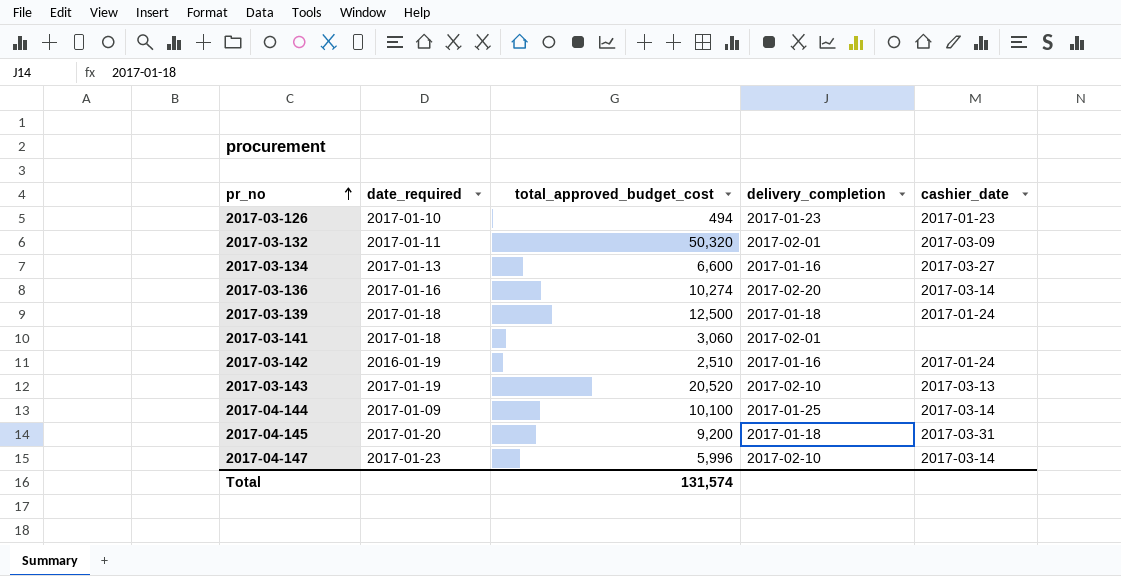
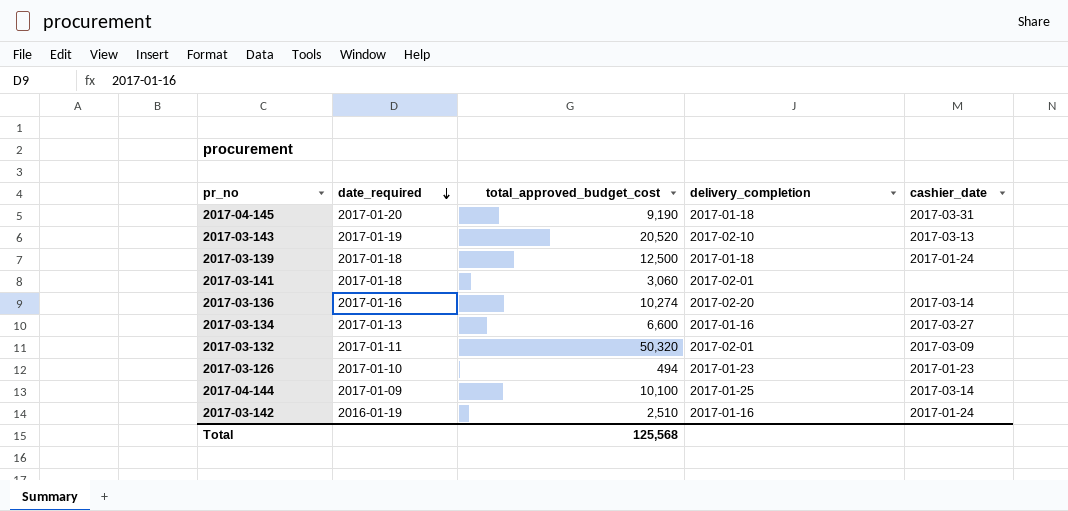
row order: pr_no ascending -> date_required descending
row 2017-04-147: 2017-01-23 | 5,996 | 2017-02-10 | 2017-03-14 -> none
2017-04-145 | total_approved_budget_cost: 9,200 -> 9,190
Total | total_approved_budget_cost: 131,574 -> 125,568

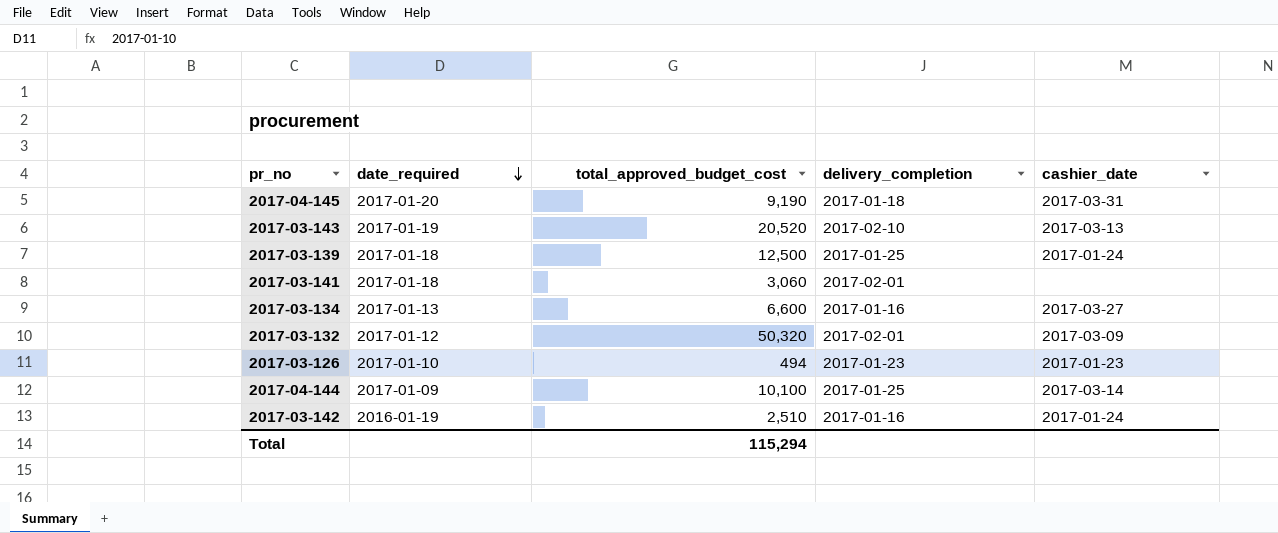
row 2017-03-136: 2017-01-16 | 10,274 | 2017-02-20 | 2017-03-14 -> none
2017-03-139 | delivery_completion: 2017-01-18 -> 2017-01-25
2017-03-132 | date_required: 2017-01-11 -> 2017-01-12
Total | total_approved_budget_cost: 125,568 -> 115,294

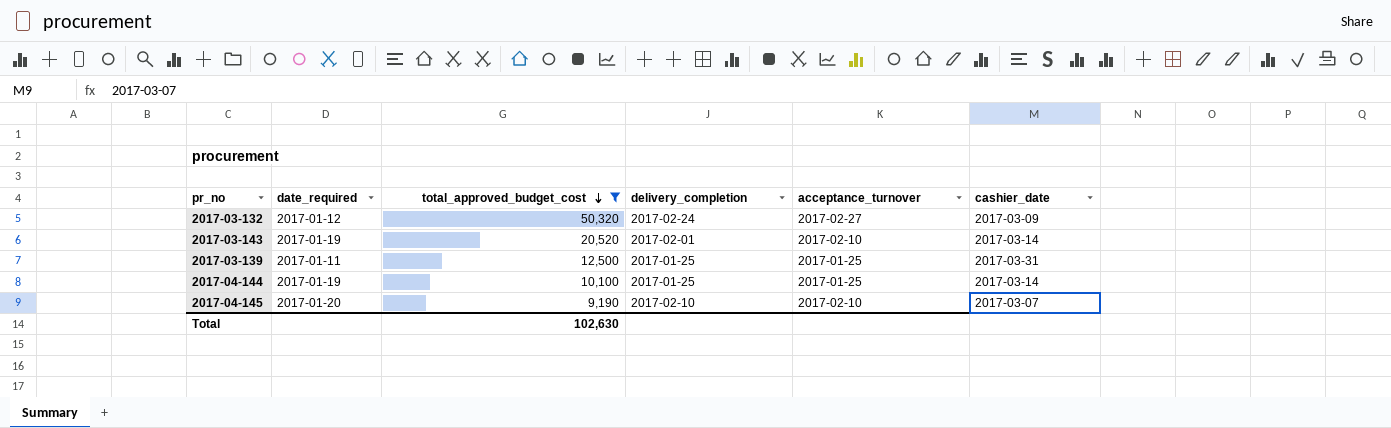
filter: none -> total_approved_budget_cost >= 9,190
row order: date_required descending -> total_approved_budget_cost descending
column acceptance_turnover | position: none -> 5
2017-03-132 | delivery_completion: 2017-02-01 -> 2017-02-24
2017-03-143 | delivery_completion: 2017-02-10 -> 2017-02-01
2017-03-143 | cashier_date: 2017-03-13 -> 2017-03-14
2017-03-139 | date_required: 2017-01-18 -> 2017-01-11
2017-03-139 | cashier_date: 2017-01-24 -> 2017-03-31
2017-04-144 | date_required: 2017-01-09 -> 2017-01-19
2017-04-145 | delivery_completion: 2017-01-18 -> 2017-02-10
2017-04-145 | cashier_date: 2017-03-31 -> 2017-03-07
Total | total_approved_budget_cost: 115,294 -> 102,630

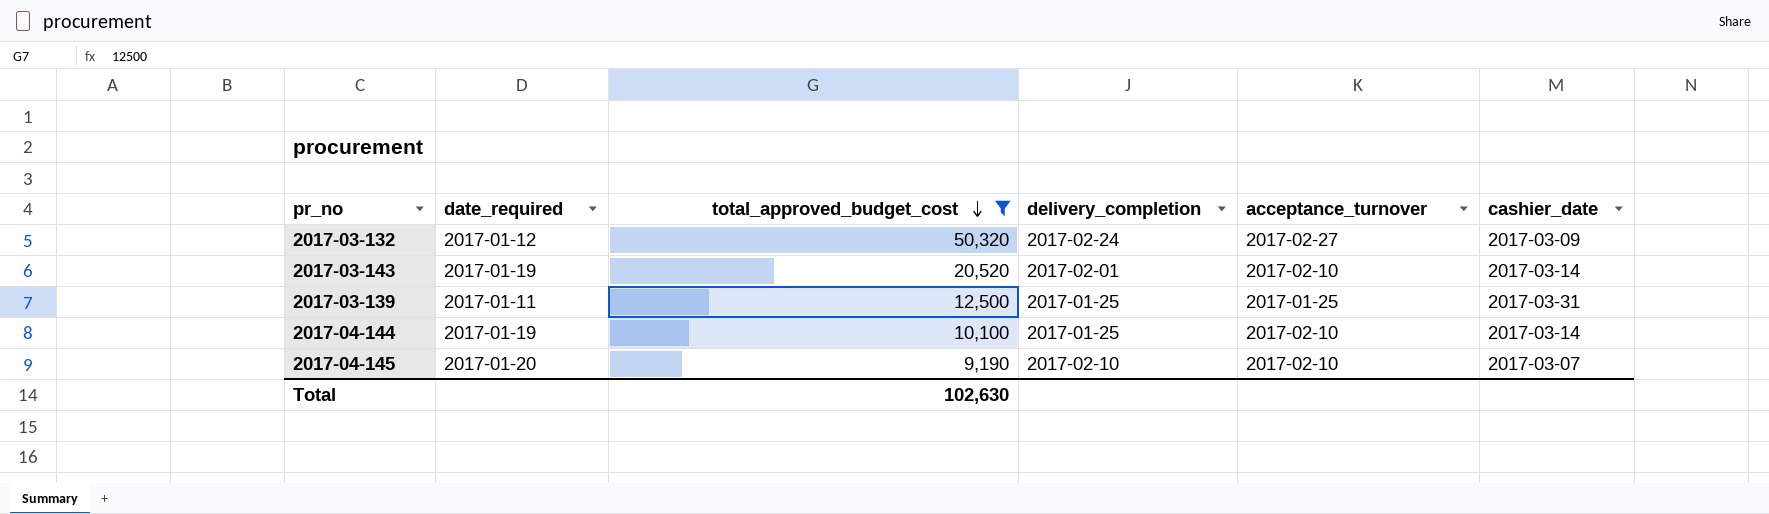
2017-04-144 | acceptance_turnover: 2017-01-25 -> 2017-02-10

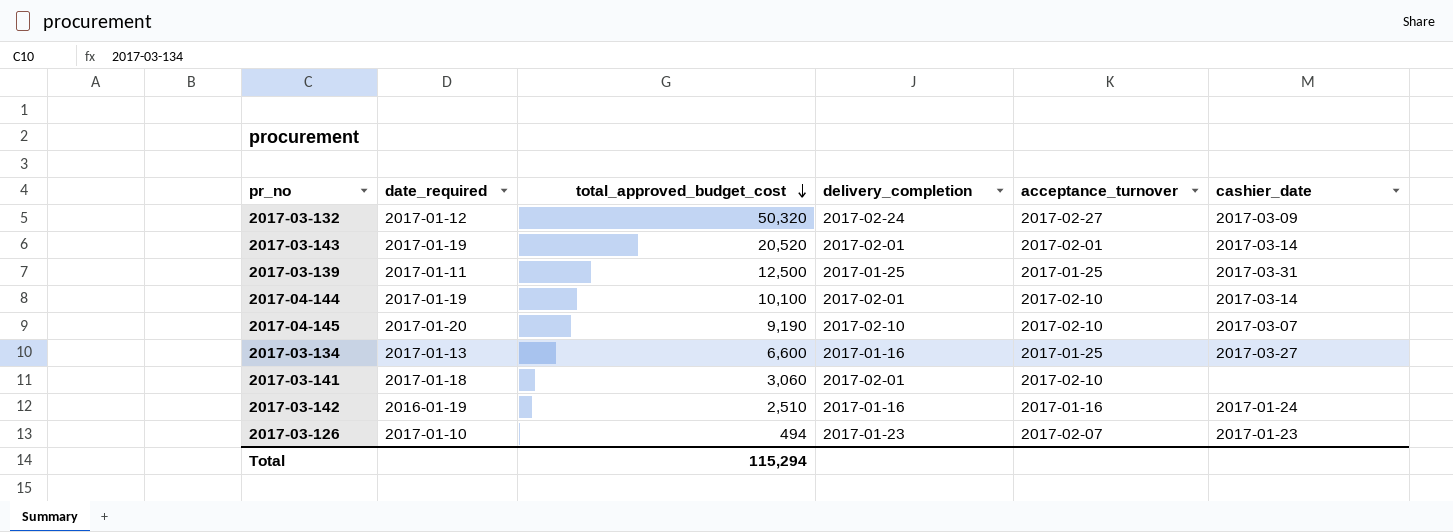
filter: total_approved_budget_cost >= 9,190 -> none
2017-03-143 | acceptance_turnover: 2017-02-10 -> 2017-02-01
2017-04-144 | delivery_completion: 2017-01-25 -> 2017-02-01
Total | total_approved_budget_cost: 102,630 -> 115,294

